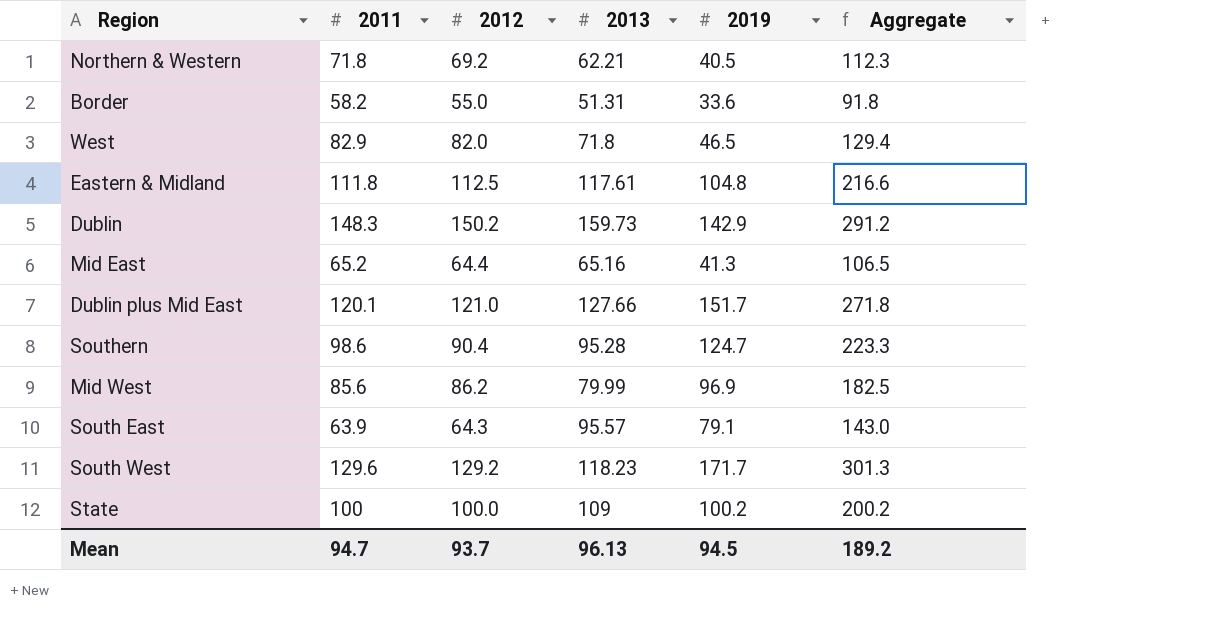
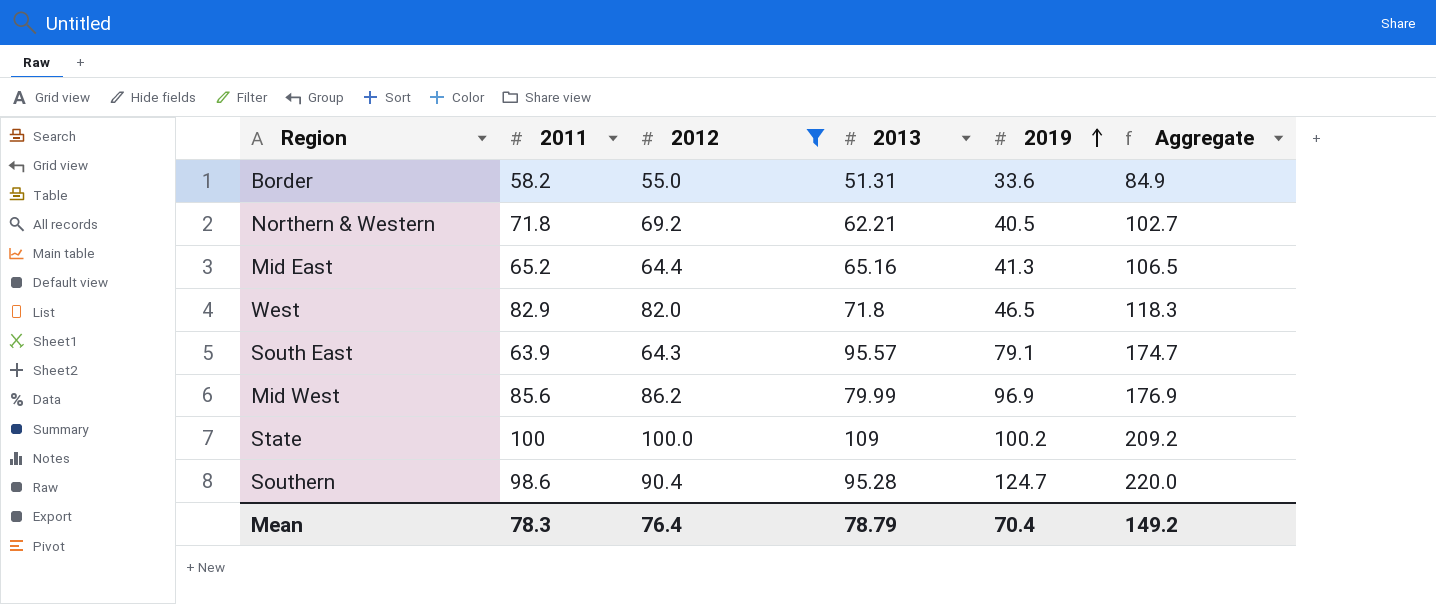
filter: none -> 2012 <= 100.0
row order: none -> 2019 ascending
column Aggregate | formula: [2011] + [2019] -> [2013] + [2019]
Mean | 2011: 94.7 -> 78.3
Mean | 2012: 93.7 -> 76.4
Mean | 2013: 96.13 -> 78.79
Mean | 2019: 94.5 -> 70.4
Mean | Aggregate: 189.2 -> 149.2

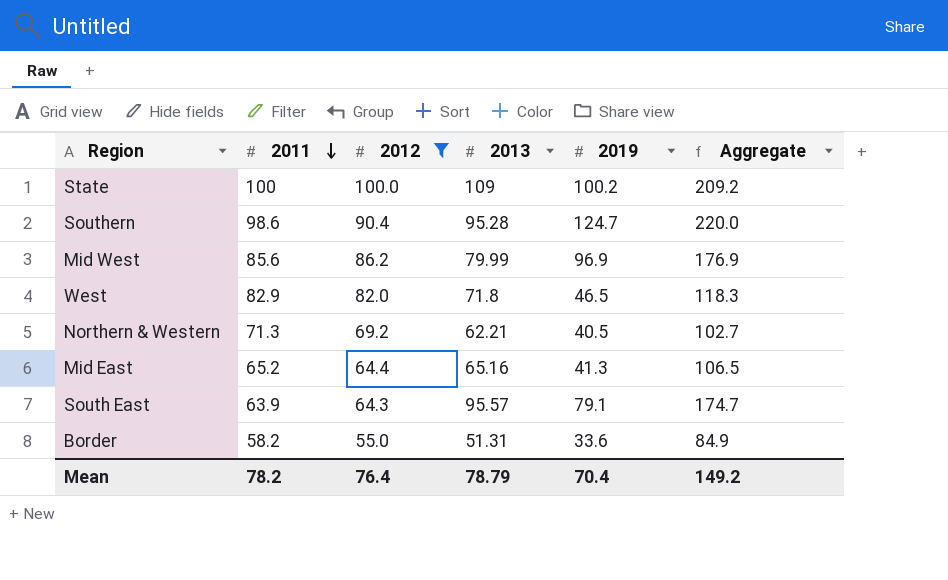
row order: 2019 ascending -> 2011 descending
Northern & Western | 2011: 71.8 -> 71.3
Mean | 2011: 78.3 -> 78.2

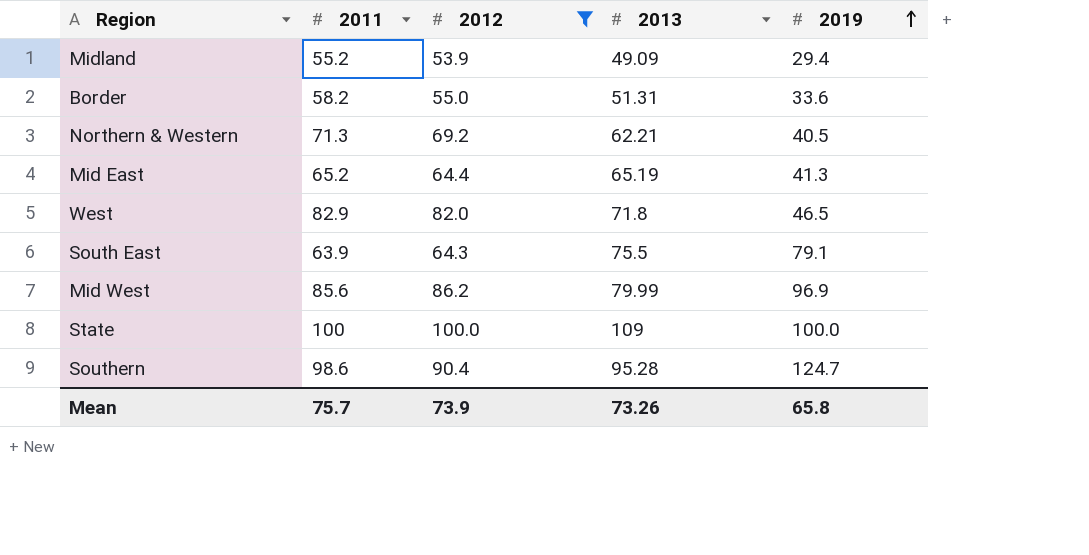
row order: 2011 descending -> 2019 ascending
column Aggregate | formula: [2013] + [2019] -> none
row Midland: none -> 55.2 | 53.9 | 49.09 | 29.4
Mid East | 2013: 65.16 -> 65.19
South East | 2013: 95.57 -> 75.5
State | 2019: 100.2 -> 100.0
Mean | 2011: 78.2 -> 75.7
Mean | 2012: 76.4 -> 73.9
Mean | 2013: 78.79 -> 73.26
Mean | 2019: 70.4 -> 65.8

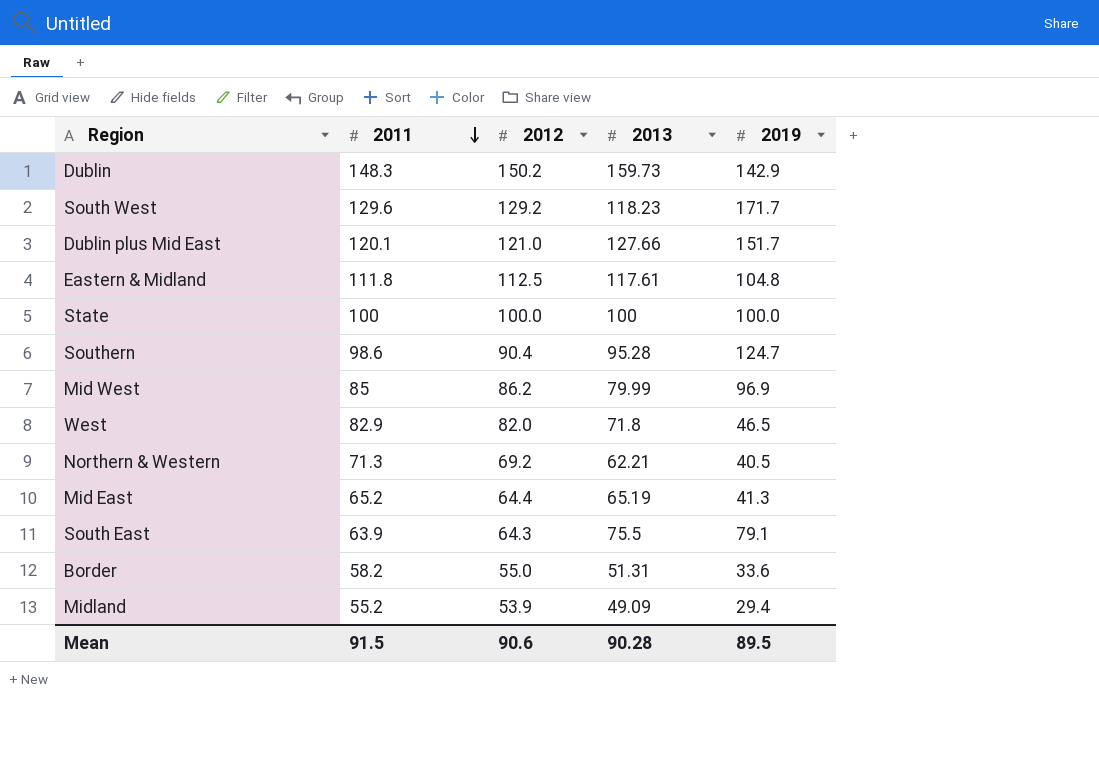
filter: 2012 <= 100.0 -> none
row order: 2019 ascending -> 2011 descending
State | 2013: 109 -> 100
Mid West | 2011: 85.6 -> 85
Mean | 2011: 75.7 -> 91.5
Mean | 2012: 73.9 -> 90.6
Mean | 2013: 73.26 -> 90.28
Mean | 2019: 65.8 -> 89.5

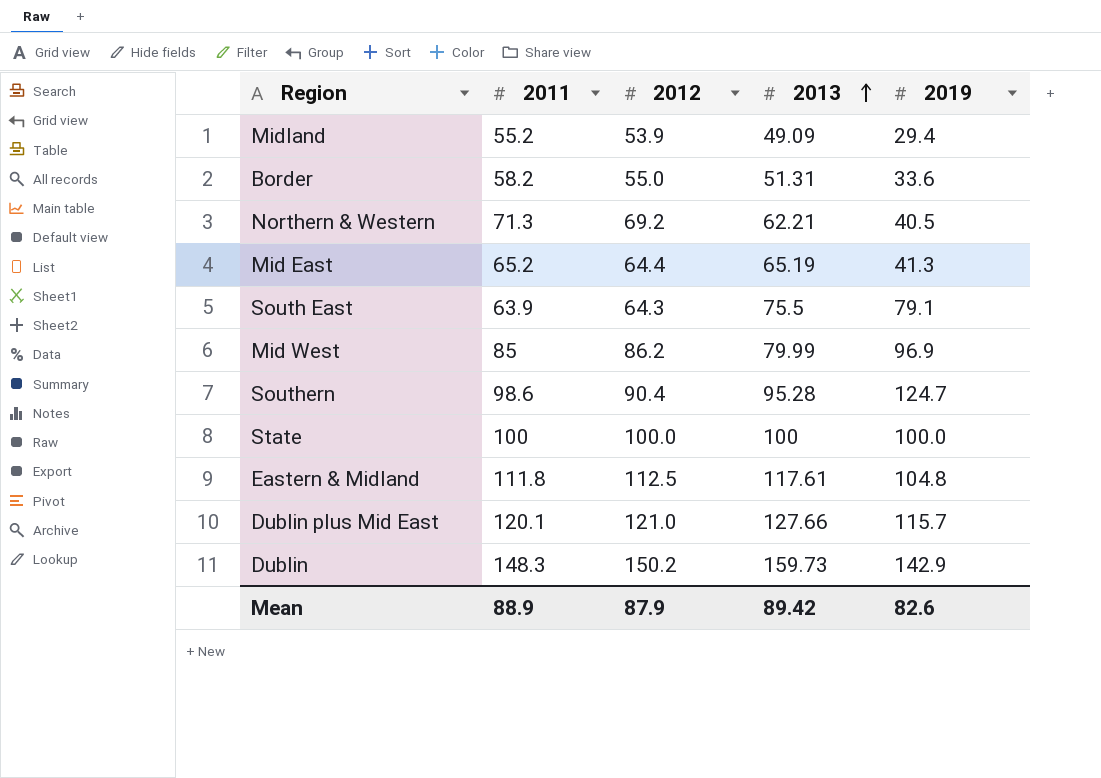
row order: 2011 descending -> 2013 ascending
row South West: 129.6 | 129.2 | 118.23 | 171.7 -> none
row West: 82.9 | 82.0 | 71.8 | 46.5 -> none
Dublin plus Mid East | 2019: 151.7 -> 115.7
Mean | 2011: 91.5 -> 88.9
Mean | 2012: 90.6 -> 87.9
Mean | 2013: 90.28 -> 89.42
Mean | 2019: 89.5 -> 82.6

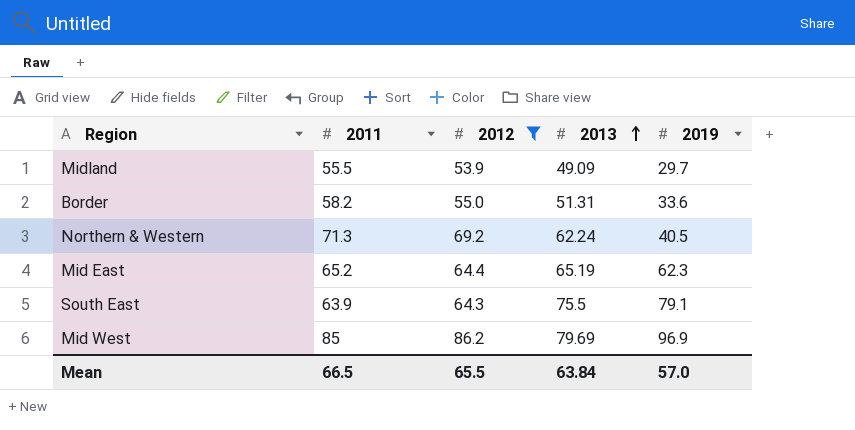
filter: none -> 2012 <= 86.2
Midland | 2011: 55.2 -> 55.5
Midland | 2019: 29.4 -> 29.7
Northern & Western | 2013: 62.21 -> 62.24
Mid East | 2019: 41.3 -> 62.3
Mid West | 2013: 79.99 -> 79.69
Mean | 2011: 88.9 -> 66.5
Mean | 2012: 87.9 -> 65.5
Mean | 2013: 89.42 -> 63.84
Mean | 2019: 82.6 -> 57.0

